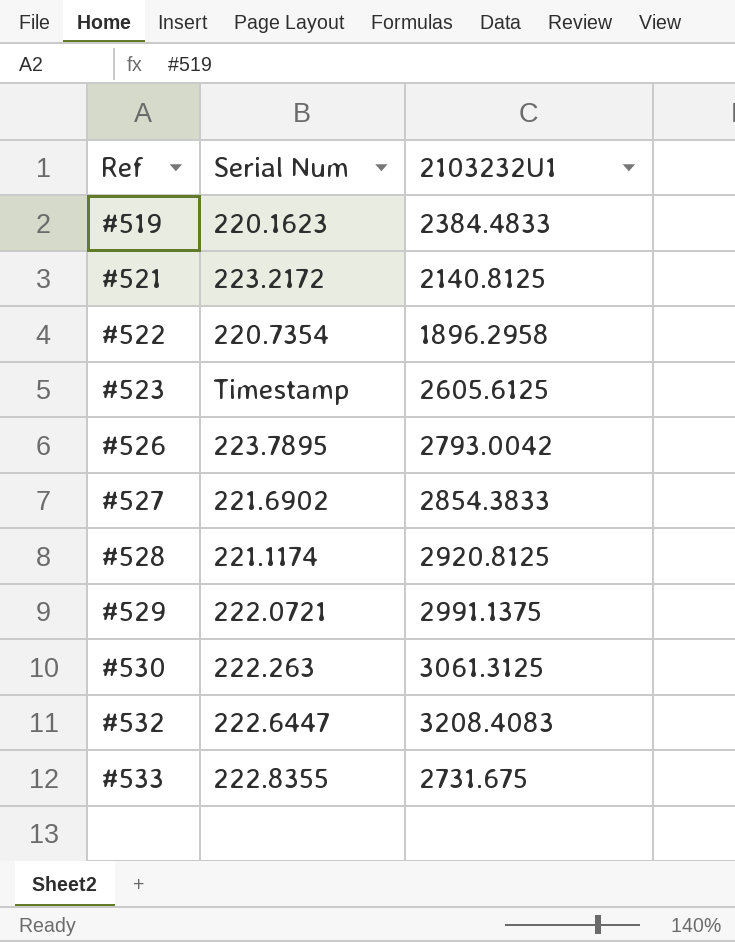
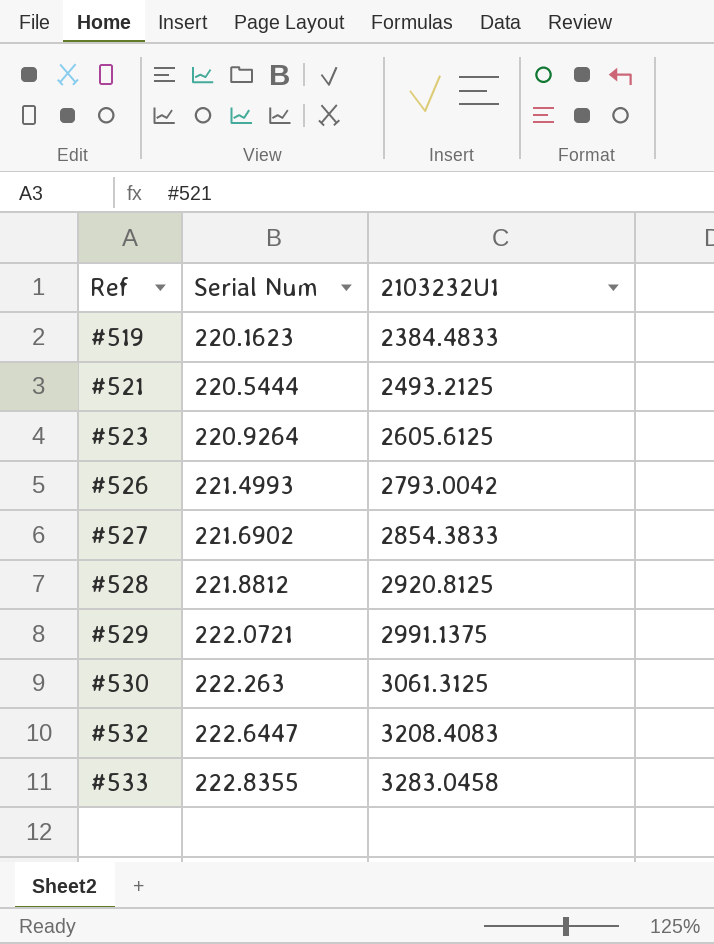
row #522: 220.7354 | 1896.2958 -> none
#521 | Serial Num: 223.2172 -> 220.5444
#521 | 2103232U1: 2140.8125 -> 2493.2125
#523 | Serial Num: Timestamp -> 220.9264
#526 | Serial Num: 223.7895 -> 221.4993
#528 | Serial Num: 221.1174 -> 221.8812
#533 | 2103232U1: 2731.675 -> 3283.0458

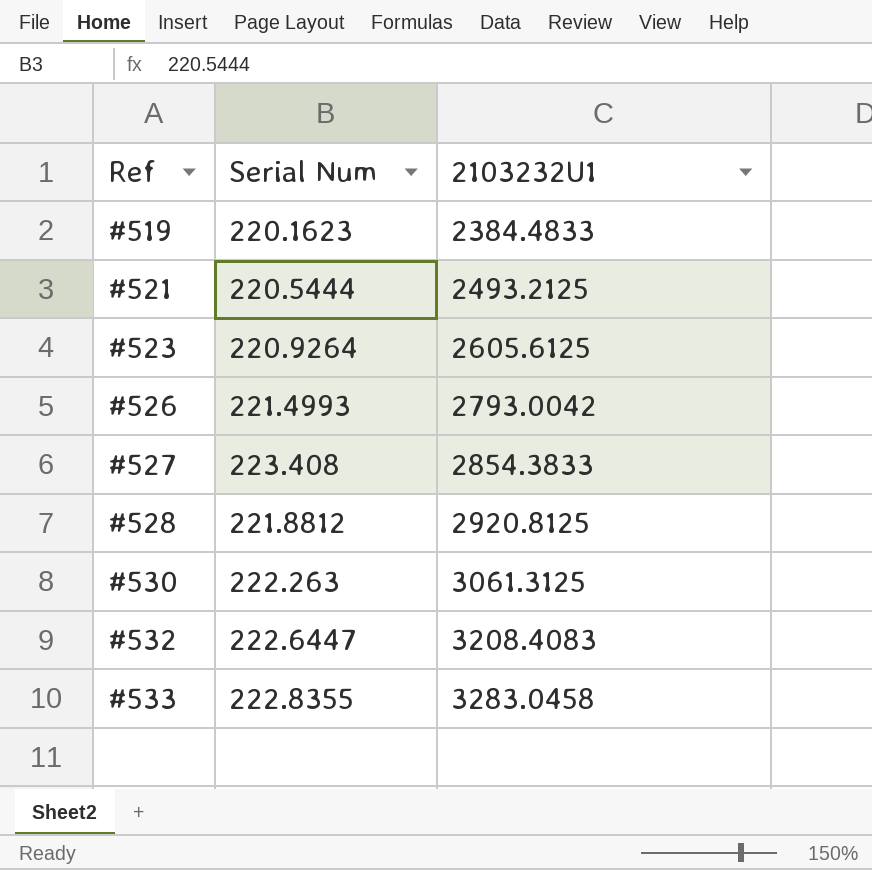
row #529: 222.0721 | 2991.1375 -> none
#527 | Serial Num: 221.6902 -> 223.408

